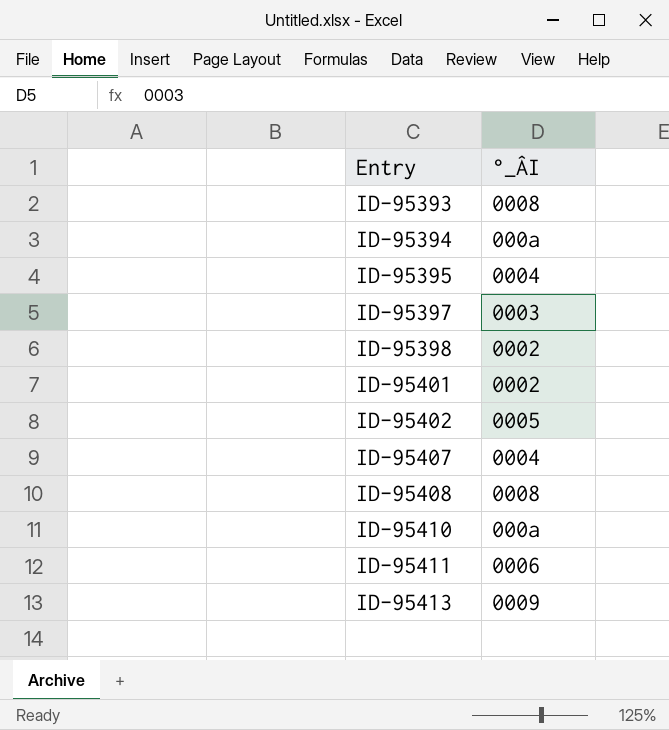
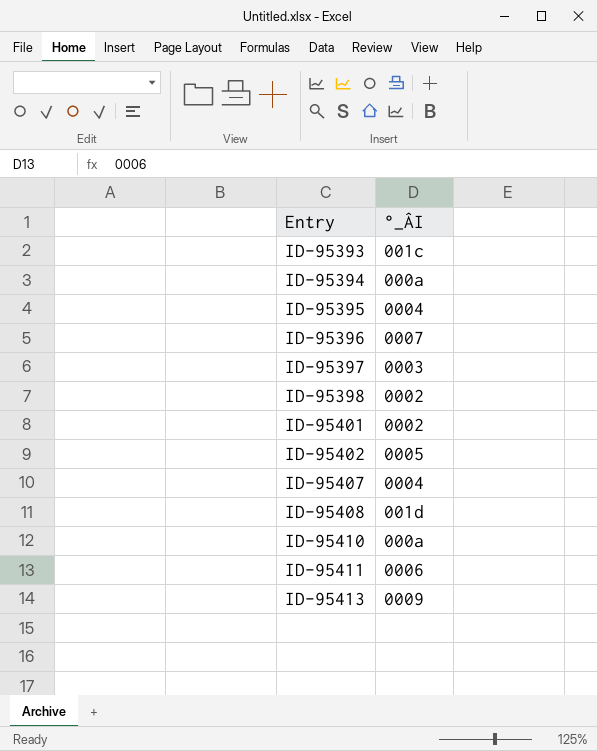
ID-95393 | °_ÂI: 0008 -> 001c
row ID-95396: none -> 0007
ID-95408 | °_ÂI: 0008 -> 001d

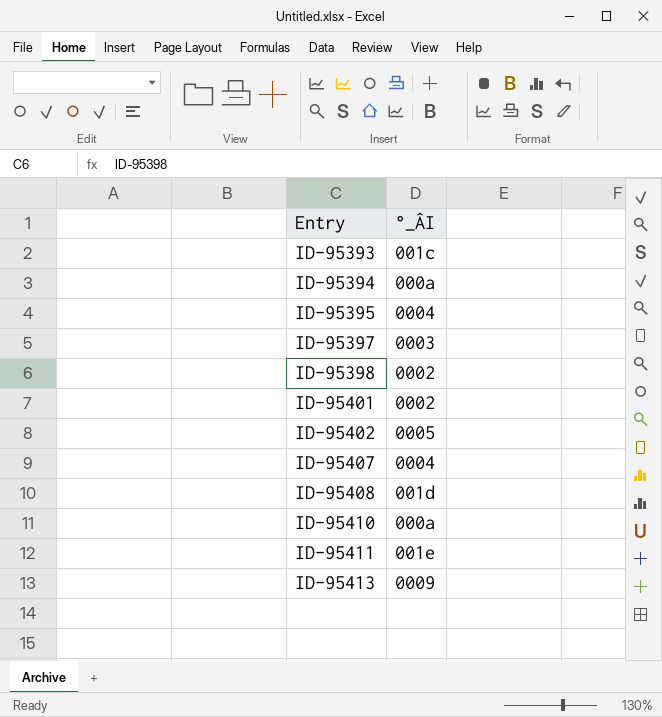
row ID-95396: 0007 -> none
ID-95411 | °_ÂI: 0006 -> 001e

